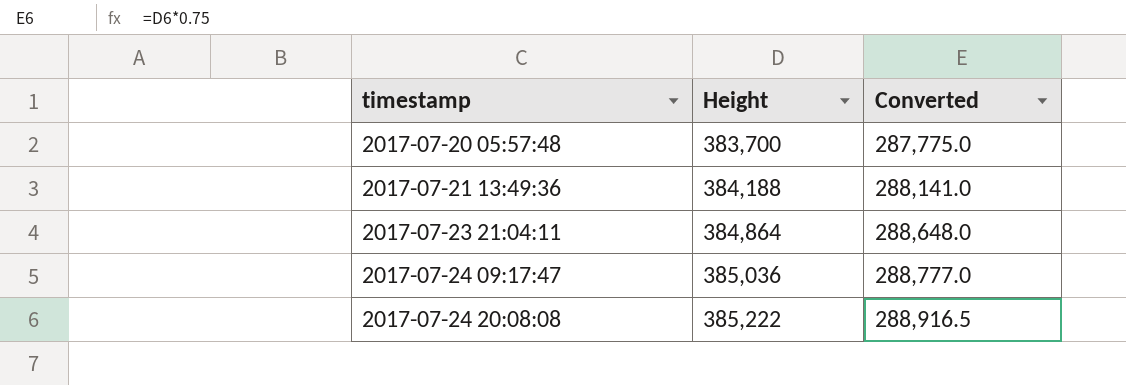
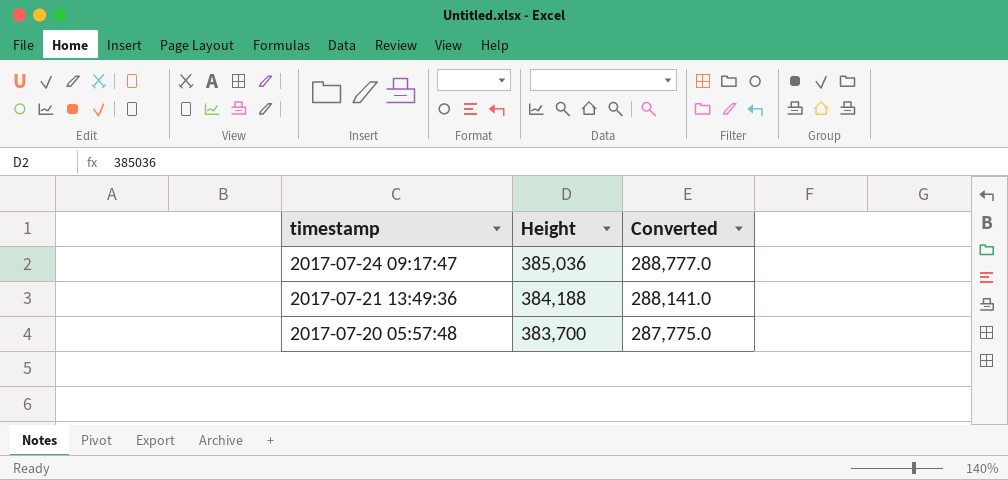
row order: timestamp ascending -> timestamp descending
row 2017-07-23 21:04:11: 384,864 | 288,648.0 -> none
row 2017-07-24 20:08:08: 385,222 | 288,916.5 -> none

